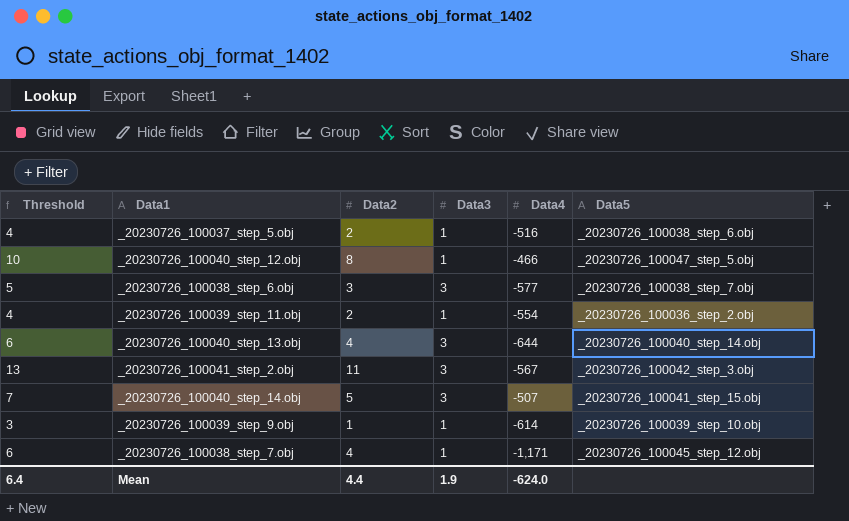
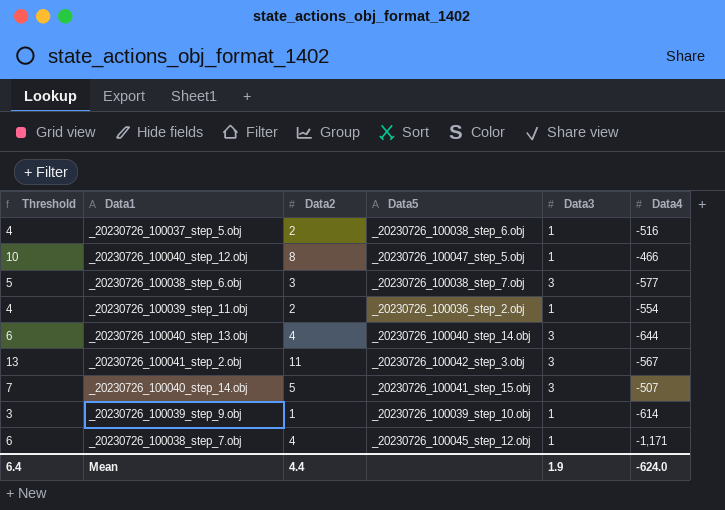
column Data5 | position: 6 -> 4

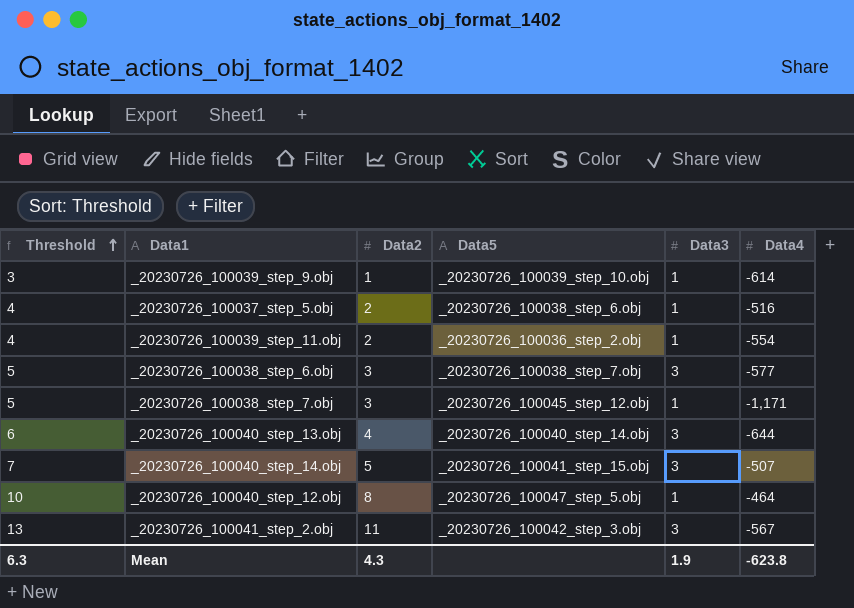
row order: none -> Threshold ascending
_20230726_100038_step_7.obj | Threshold: 6 -> 5
_20230726_100038_step_7.obj | Data2: 4 -> 3
_20230726_100040_step_12.obj | Data4: -466 -> -464
Mean | Threshold: 6.4 -> 6.3
Mean | Data2: 4.4 -> 4.3
Mean | Data4: -624.0 -> -623.8

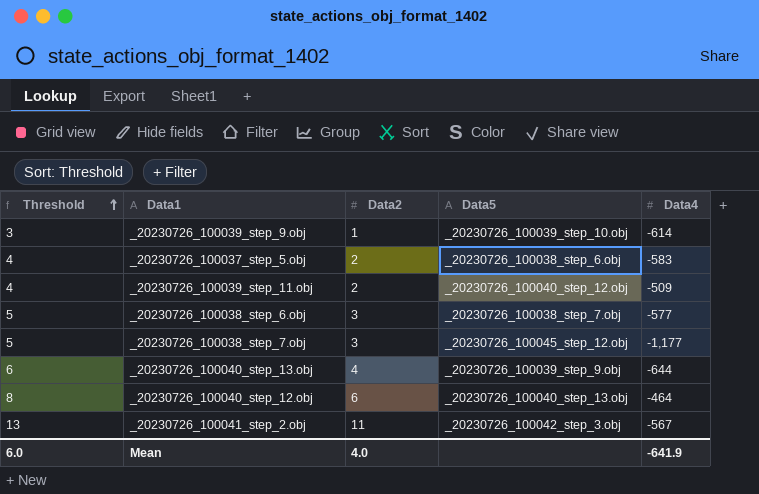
column Data3 | position: 5 -> none
row _20230726_100040_step_14.obj: 7 | 5 | _20230726_100041_step_15.obj | 3 | -507 -> none
_20230726_100037_step_5.obj | Data4: -516 -> -583
_20230726_100039_step_11.obj | Data5: _20230726_100036_step_2.obj -> _20230726_100040_step_12.obj
_20230726_100039_step_11.obj | Data4: -554 -> -509
_20230726_100038_step_7.obj | Data4: -1,171 -> -1,177
_20230726_100040_step_13.obj | Data5: _20230726_100040_step_14.obj -> _20230726_100039_step_9.obj
_20230726_100040_step_12.obj | Threshold: 10 -> 8
_20230726_100040_step_12.obj | Data2: 8 -> 6
_20230726_100040_step_12.obj | Data5: _20230726_100047_step_5.obj -> _20230726_100040_step_13.obj
Mean | Threshold: 6.3 -> 6.0
Mean | Data2: 4.3 -> 4.0
Mean | Data4: -623.8 -> -641.9

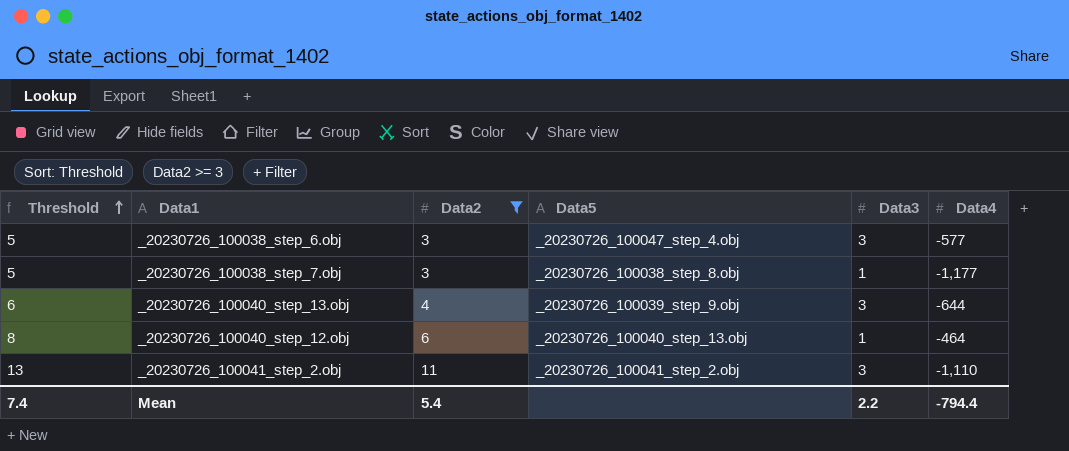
filter: none -> Data2 >= 3
column Data3 | position: none -> 5
_20230726_100038_step_6.obj | Data5: _20230726_100038_step_7.obj -> _20230726_100047_step_4.obj
_20230726_100038_step_7.obj | Data5: _20230726_100045_step_12.obj -> _20230726_100038_step_8.obj
_20230726_100041_step_2.obj | Data5: _20230726_100042_step_3.obj -> _20230726_100041_step_2.obj
_20230726_100041_step_2.obj | Data4: -567 -> -1,110
Mean | Threshold: 6.0 -> 7.4
Mean | Data2: 4.0 -> 5.4
Mean | Data4: -641.9 -> -794.4

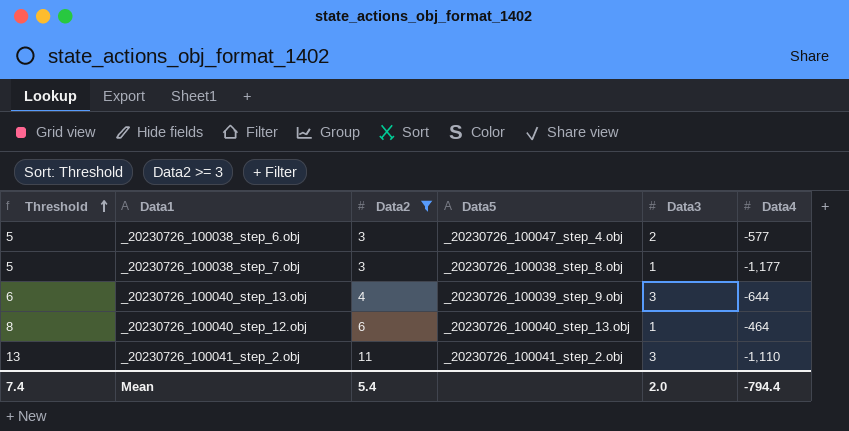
_20230726_100038_step_6.obj | Data3: 3 -> 2
Mean | Data3: 2.2 -> 2.0

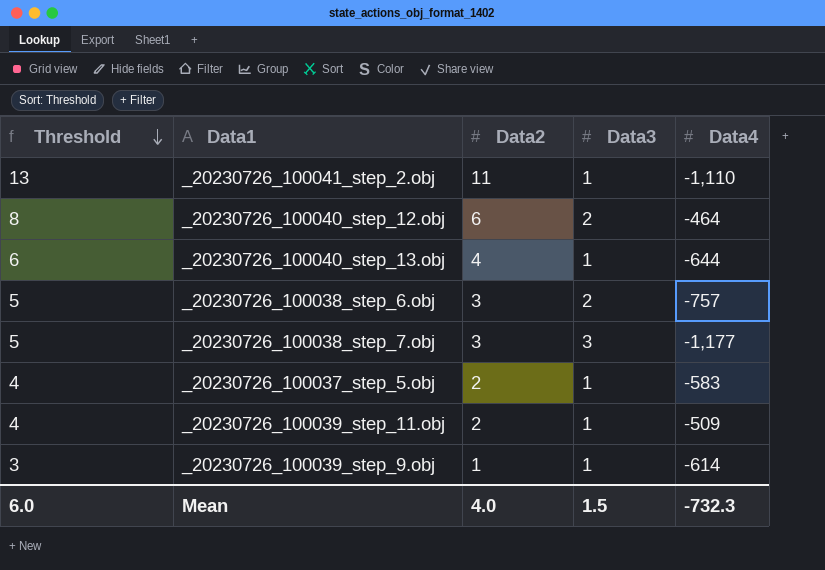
filter: Data2 >= 3 -> none
row order: Threshold ascending -> Threshold descending
column Data5 | position: 4 -> none
_20230726_100041_step_2.obj | Data3: 3 -> 1
_20230726_100040_step_12.obj | Data3: 1 -> 2
_20230726_100040_step_13.obj | Data3: 3 -> 1
_20230726_100038_step_6.obj | Data4: -577 -> -757
_20230726_100038_step_7.obj | Data3: 1 -> 3
Mean | Threshold: 7.4 -> 6.0
Mean | Data2: 5.4 -> 4.0
Mean | Data3: 2.0 -> 1.5
Mean | Data4: -794.4 -> -732.3

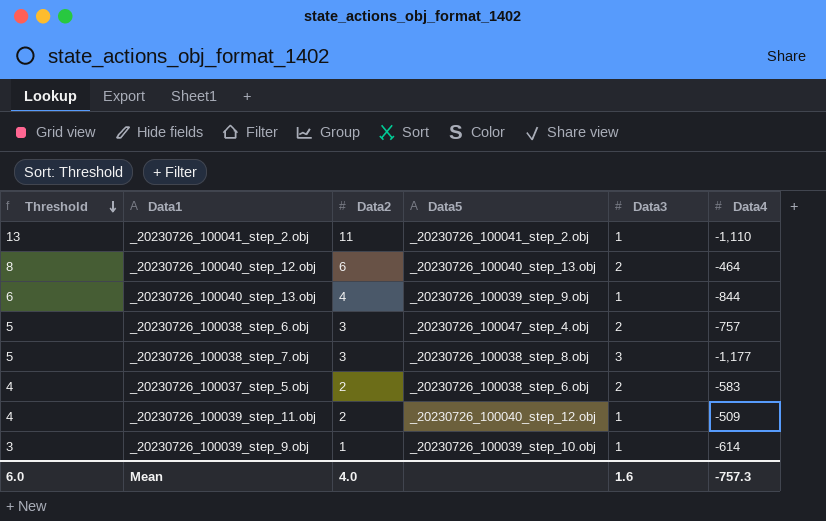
column Data5 | position: none -> 4
_20230726_100040_step_13.obj | Data4: -644 -> -844
_20230726_100037_step_5.obj | Data3: 1 -> 2
Mean | Data3: 1.5 -> 1.6
Mean | Data4: -732.3 -> -757.3

